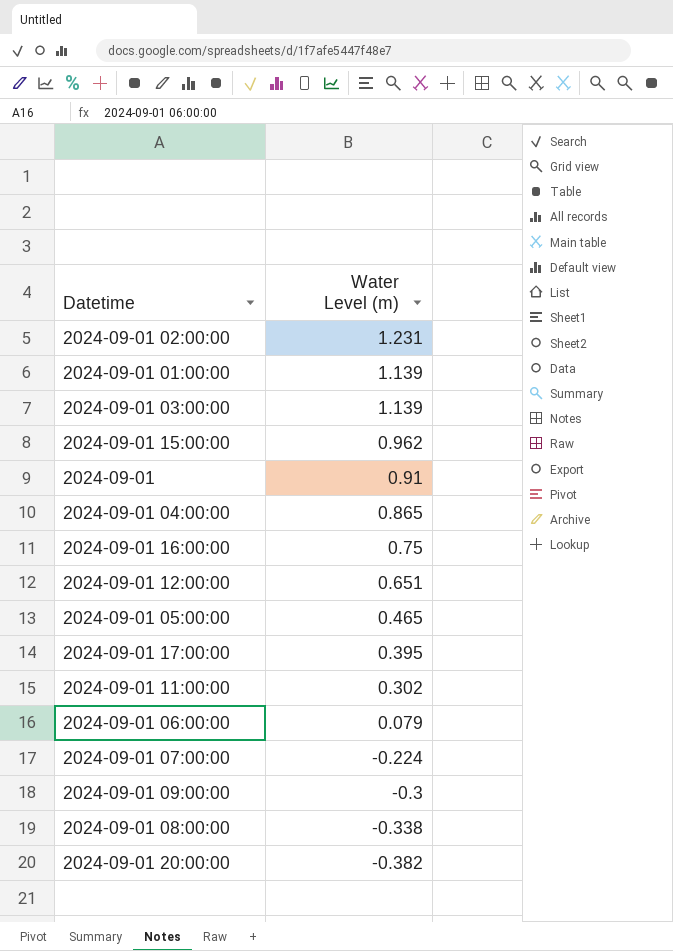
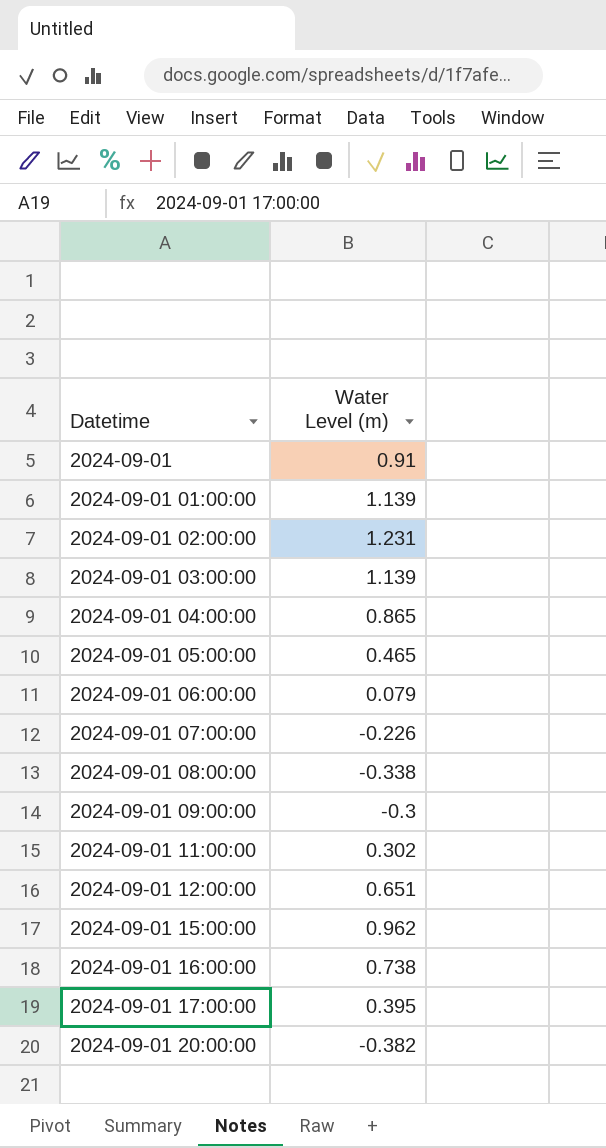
row order: Water Level (m) descending -> Datetime ascending
2024-09-01 07:00:00 | Water Level (m): -0.224 -> -0.226
2024-09-01 16:00:00 | Water Level (m): 0.75 -> 0.738

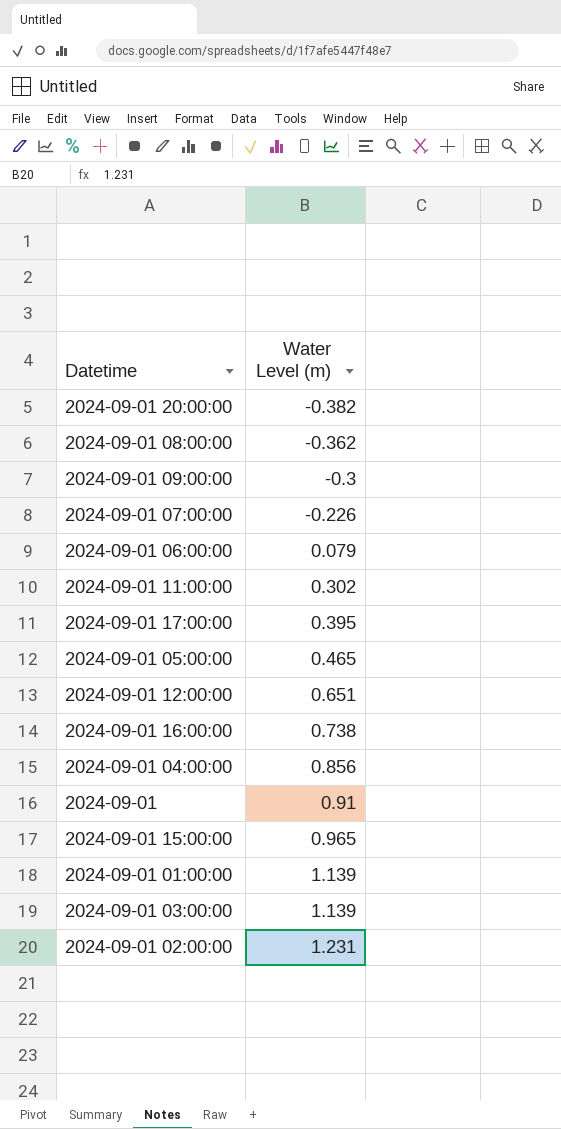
row order: Datetime ascending -> Water Level (m) ascending
2024-09-01 08:00:00 | Water Level (m): -0.338 -> -0.362
2024-09-01 04:00:00 | Water Level (m): 0.865 -> 0.856
2024-09-01 15:00:00 | Water Level (m): 0.962 -> 0.965

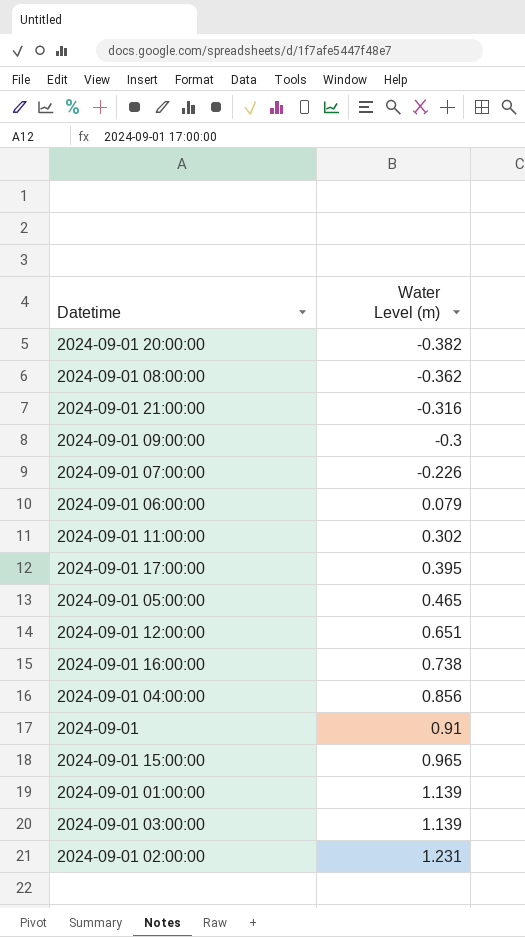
row 2024-09-01 21:00:00: none -> -0.316

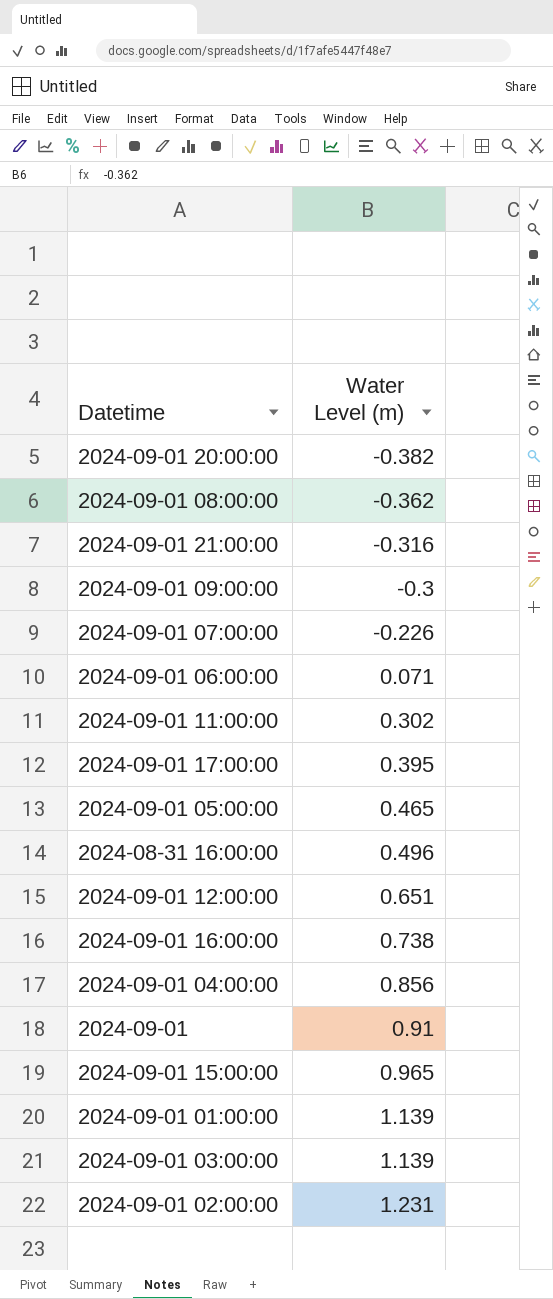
2024-09-01 06:00:00 | Water Level (m): 0.079 -> 0.071
row 2024-08-31 16:00:00: none -> 0.496

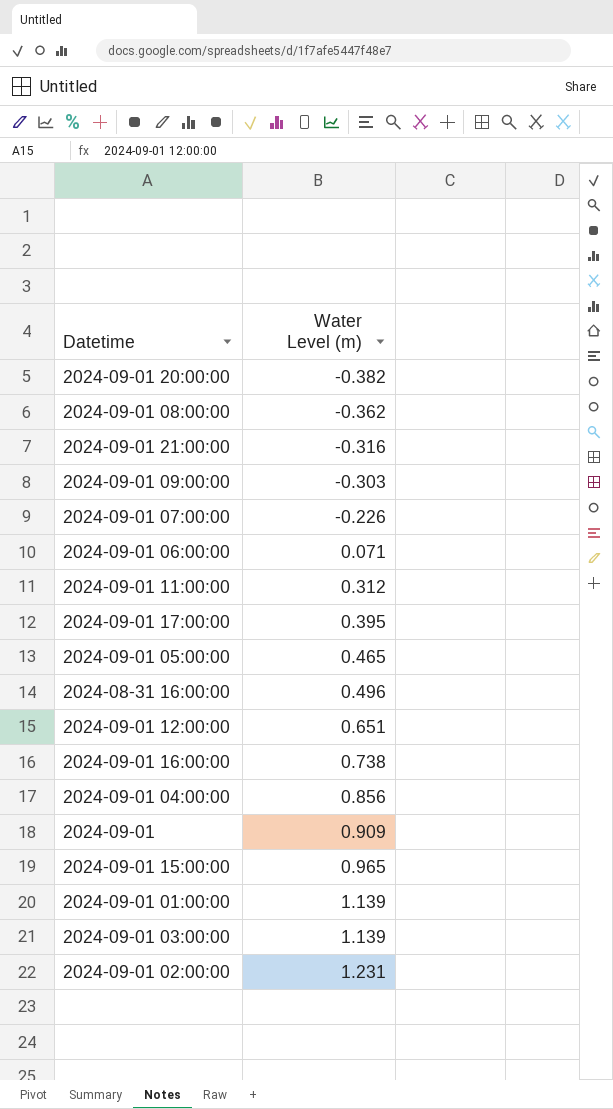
2024-09-01 09:00:00 | Water Level (m): -0.3 -> -0.303
2024-09-01 11:00:00 | Water Level (m): 0.302 -> 0.312
2024-09-01 | Water Level (m): 0.91 -> 0.909

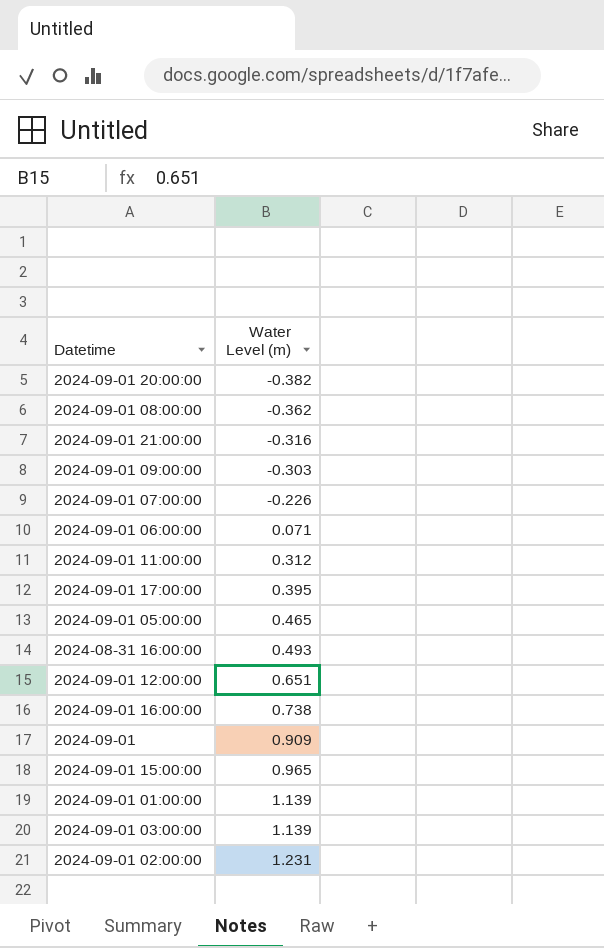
row 2024-09-01 04:00:00: 0.856 -> none
2024-08-31 16:00:00 | Water Level (m): 0.496 -> 0.493

